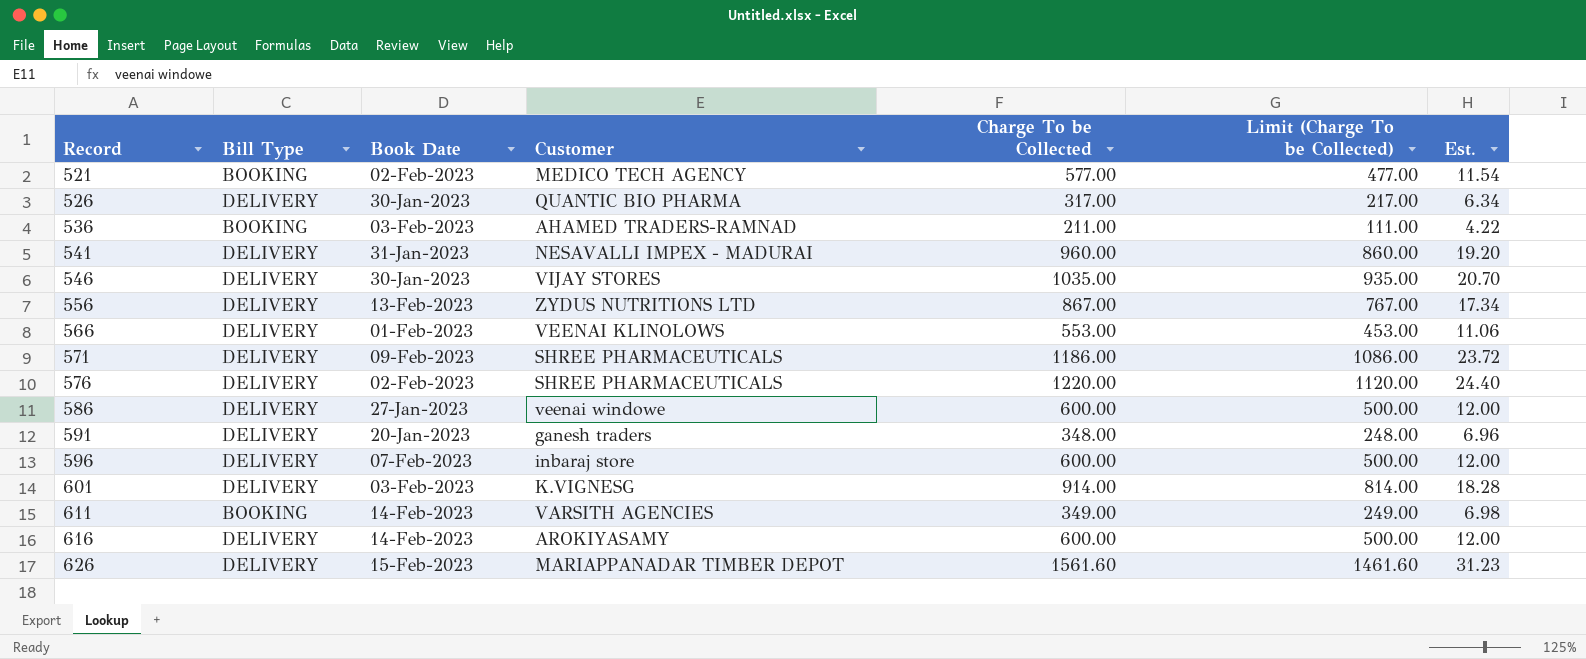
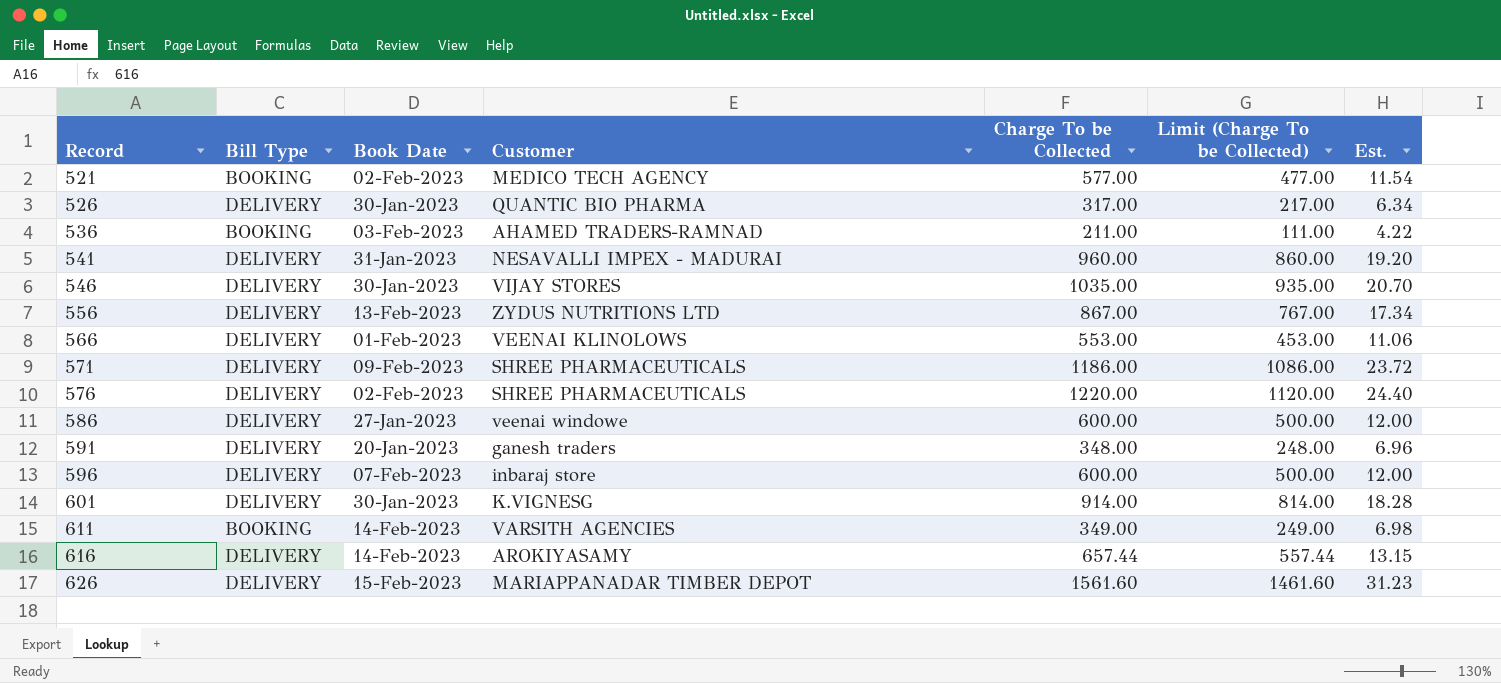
601 | Book Date: 03-Feb-2023 -> 30-Jan-2023
616 | Charge To be Collected: 600.00 -> 657.44
616 | Limit (Charge To be Collected): 500.00 -> 557.44
616 | Est.: 12.00 -> 13.15

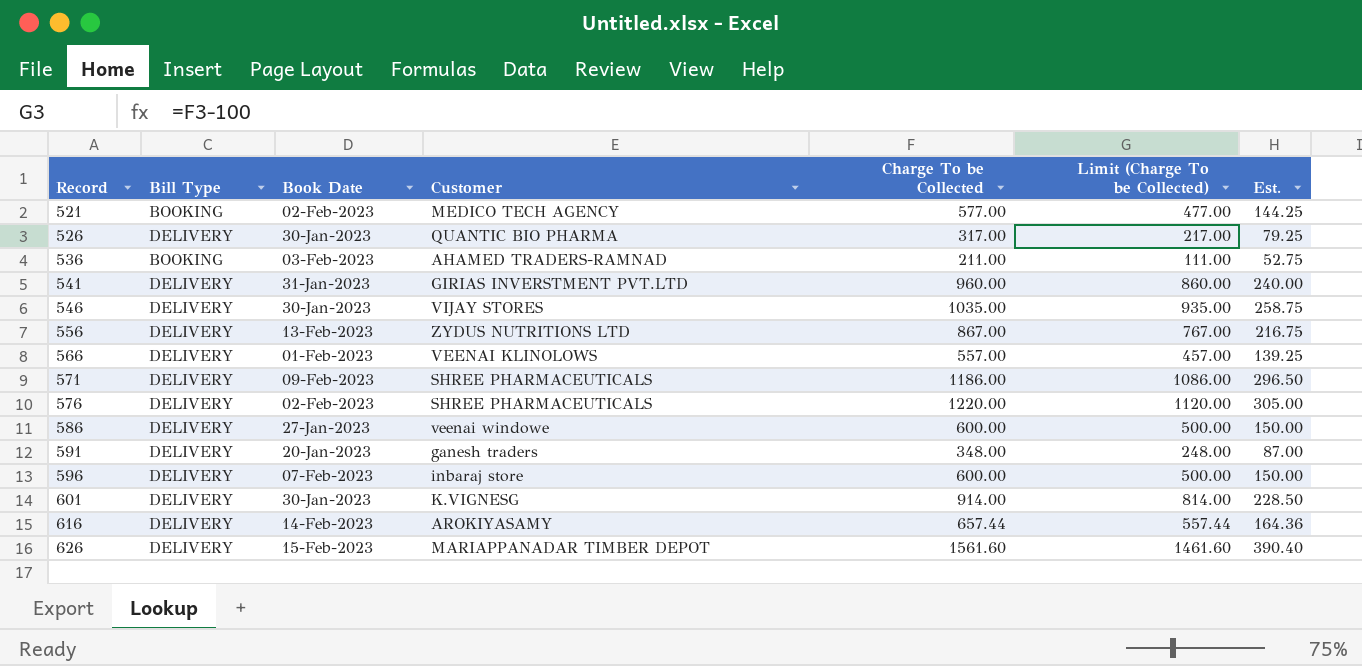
column Est. | formula: [Charge To be Collected] * 0.02 -> [Charge To be Collected] * 0.25
row 611: BOOKING | 14-Feb-2023 | VARSITH AGENCIES | 349.00 | 249.00 | 6.98 -> none
541 | Customer: NESAVALLI IMPEX - MADURAI -> GIRIAS INVERSTMENT PVT.LTD
566 | Charge To be Collected: 553.00 -> 557.00
566 | Limit (Charge To be Collected): 453.00 -> 457.00

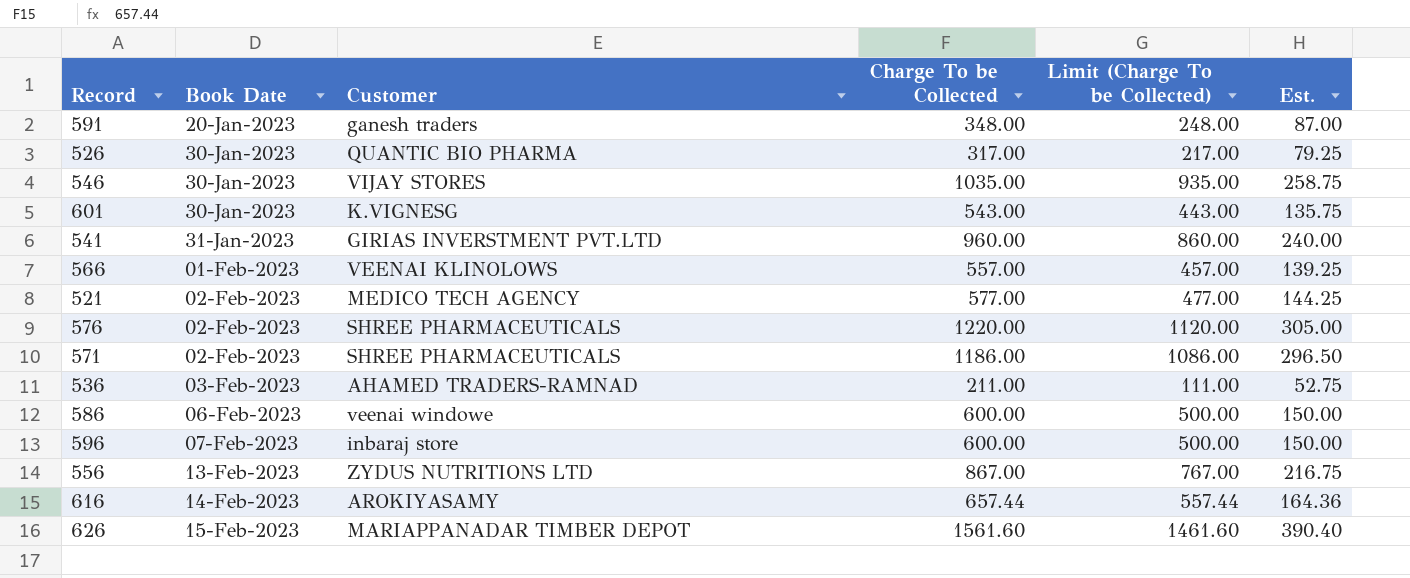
row order: Record ascending -> Book Date ascending
column Bill Type | position: 2 -> none
601 | Charge To be Collected: 914.00 -> 543.00
601 | Limit (Charge To be Collected): 814.00 -> 443.00
601 | Est.: 228.50 -> 135.75
571 | Book Date: 09-Feb-2023 -> 02-Feb-2023
586 | Book Date: 27-Jan-2023 -> 06-Feb-2023

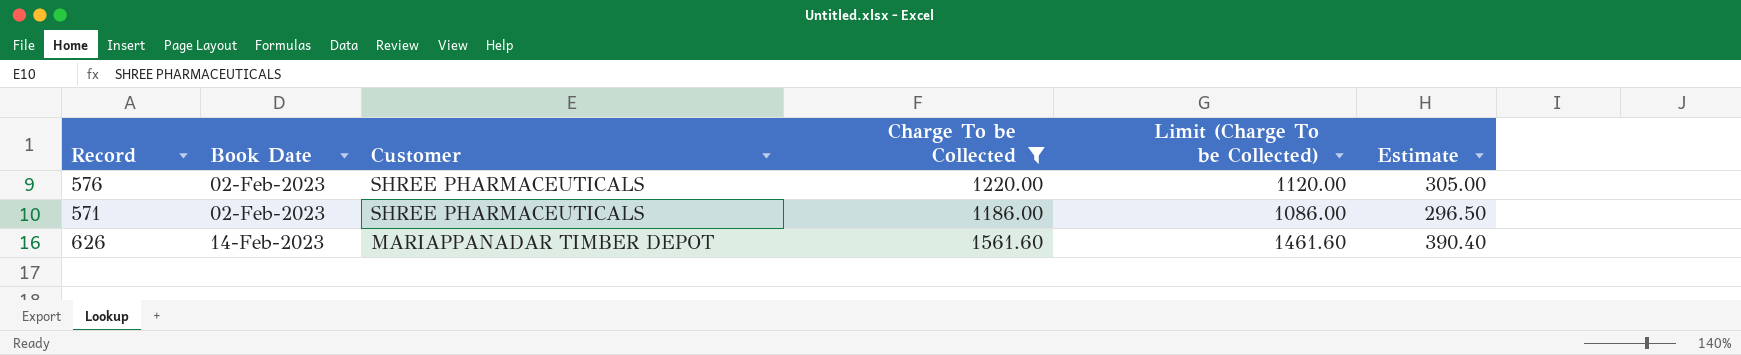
filter: none -> Charge To be Collected >= 1186.00
column name: Est. -> Estimate
626 | Book Date: 15-Feb-2023 -> 14-Feb-2023

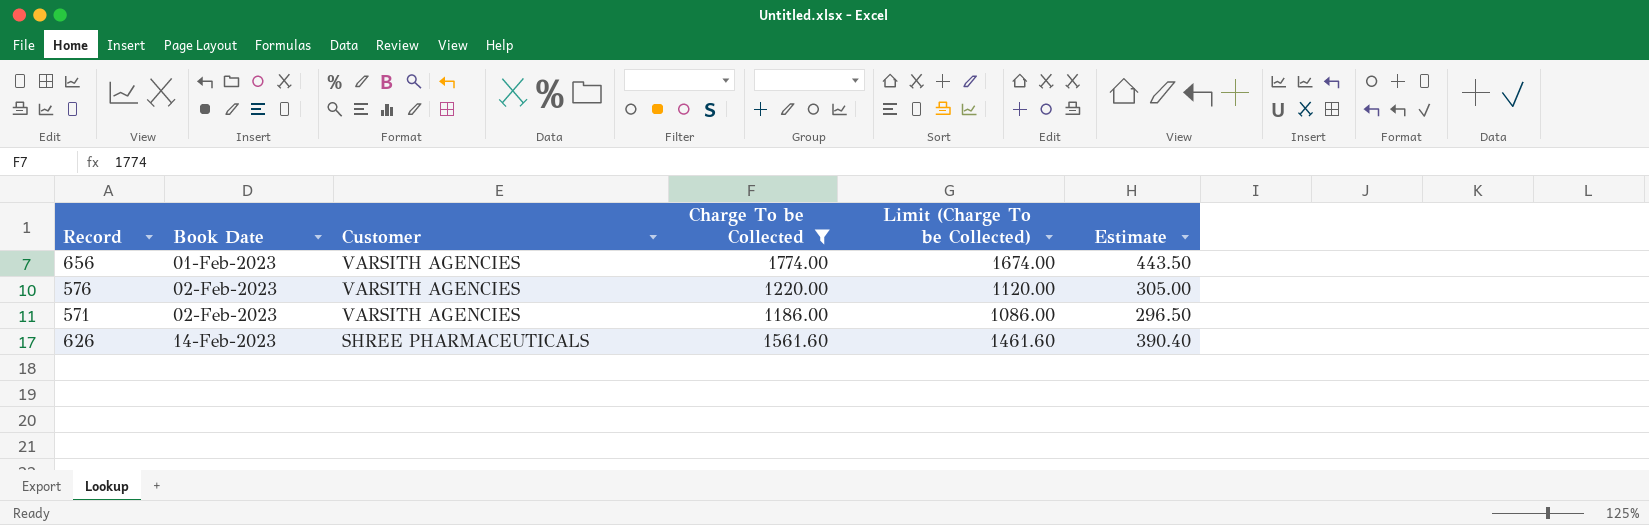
row 656: none -> 01-Feb-2023 | VARSITH AGENCIES | 1774.00 | 1674.00 | 443.50
576 | Customer: SHREE PHARMACEUTICALS -> VARSITH AGENCIES
571 | Customer: SHREE PHARMACEUTICALS -> VARSITH AGENCIES
626 | Customer: MARIAPPANADAR TIMBER DEPOT -> SHREE PHARMACEUTICALS

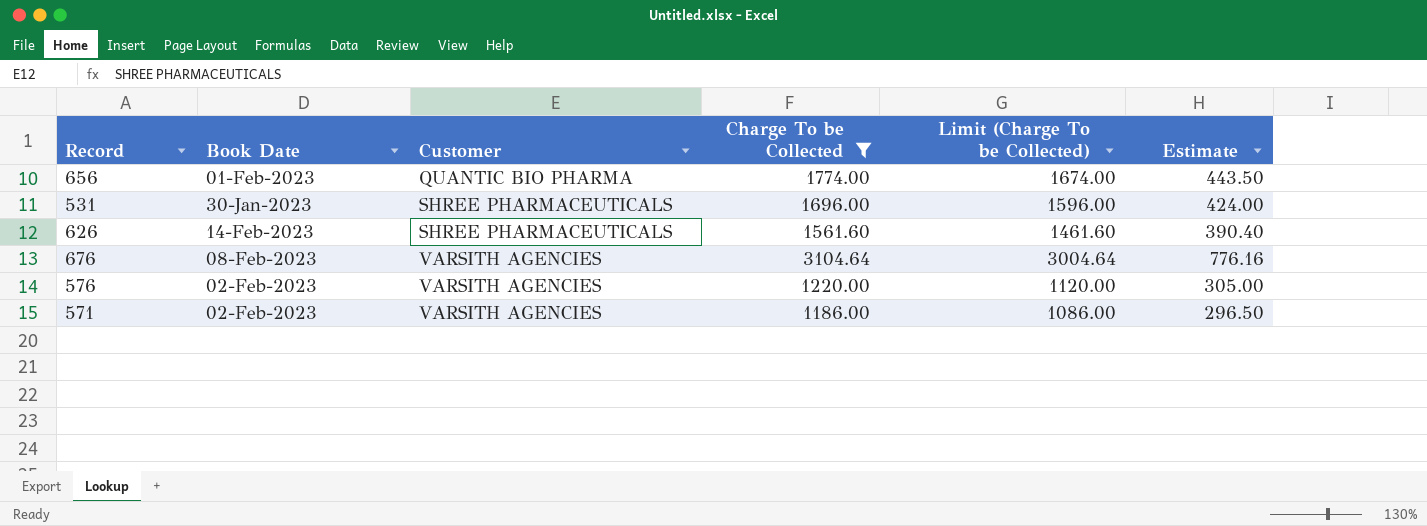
row order: Book Date ascending -> Customer ascending
656 | Customer: VARSITH AGENCIES -> QUANTIC BIO PHARMA
row 531: none -> 30-Jan-2023 | SHREE PHARMACEUTICALS | 1696.00 | 1596.00 | 424.00
row 676: none -> 08-Feb-2023 | VARSITH AGENCIES | 3104.64 | 3004.64 | 776.16

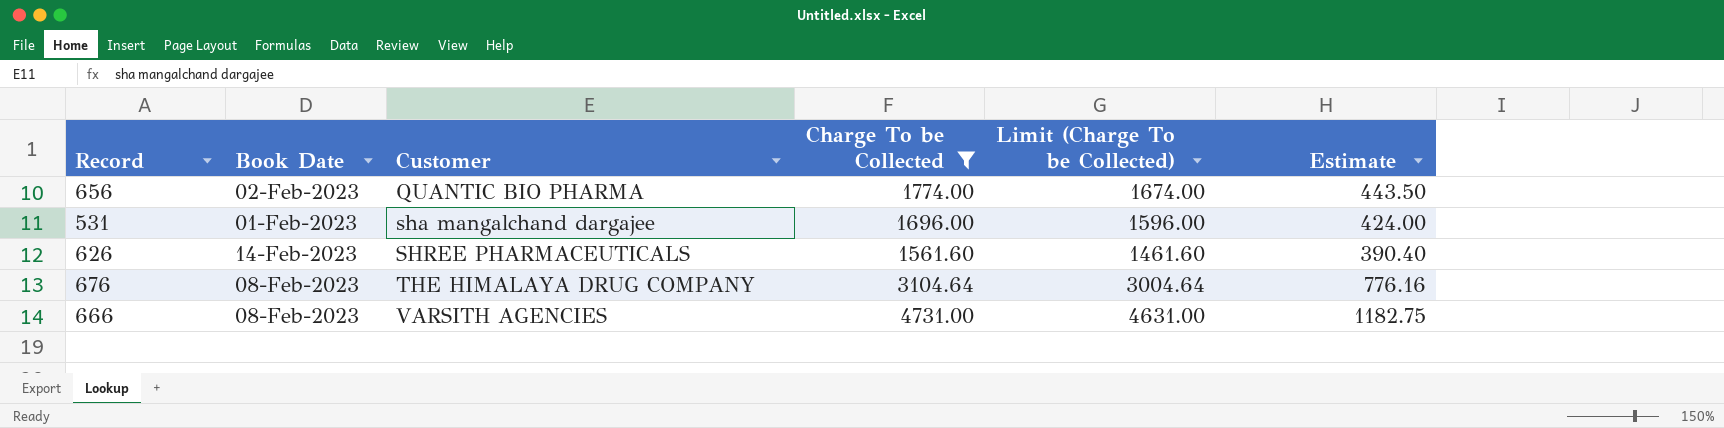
row 576: 02-Feb-2023 | VARSITH AGENCIES | 1220.00 | 1120.00 | 305.00 -> none
row 571: 02-Feb-2023 | VARSITH AGENCIES | 1186.00 | 1086.00 | 296.50 -> none
656 | Book Date: 01-Feb-2023 -> 02-Feb-2023
531 | Book Date: 30-Jan-2023 -> 01-Feb-2023
531 | Customer: SHREE PHARMACEUTICALS -> sha mangalchand dargajee
676 | Customer: VARSITH AGENCIES -> THE HIMALAYA DRUG COMPANY
row 666: none -> 08-Feb-2023 | VARSITH AGENCIES | 4731.00 | 4631.00 | 1182.75

